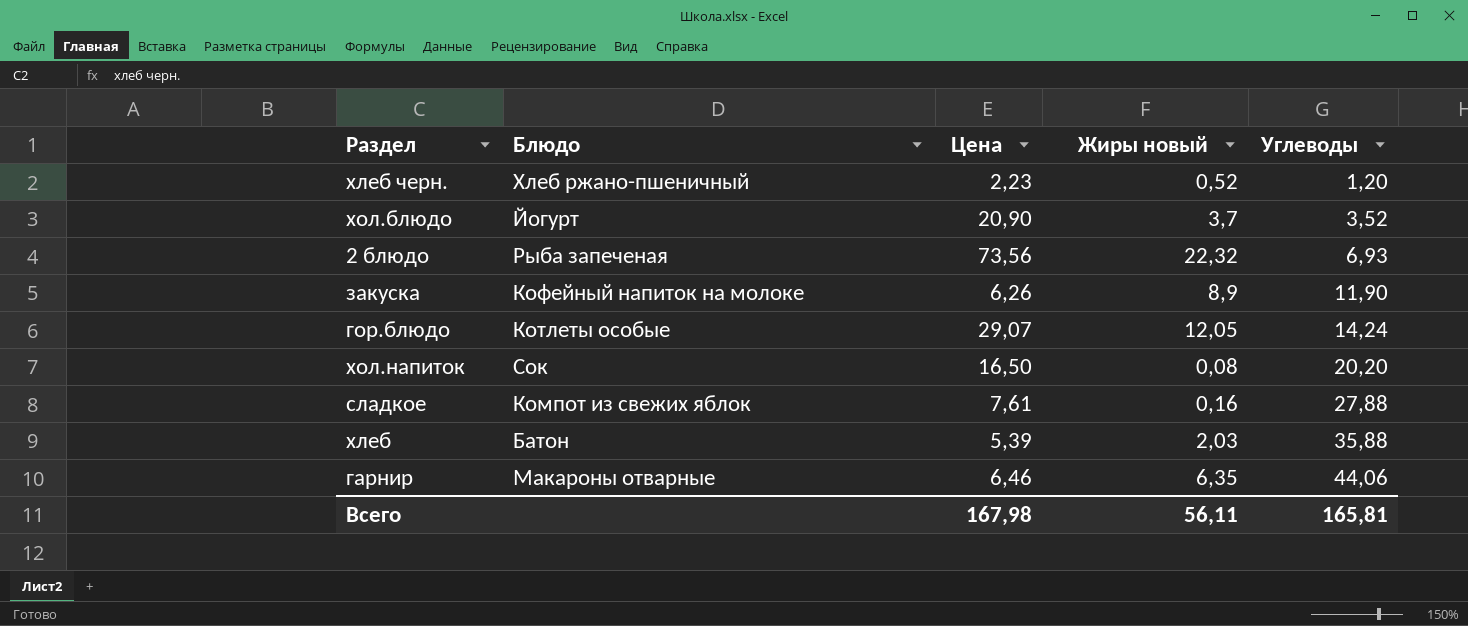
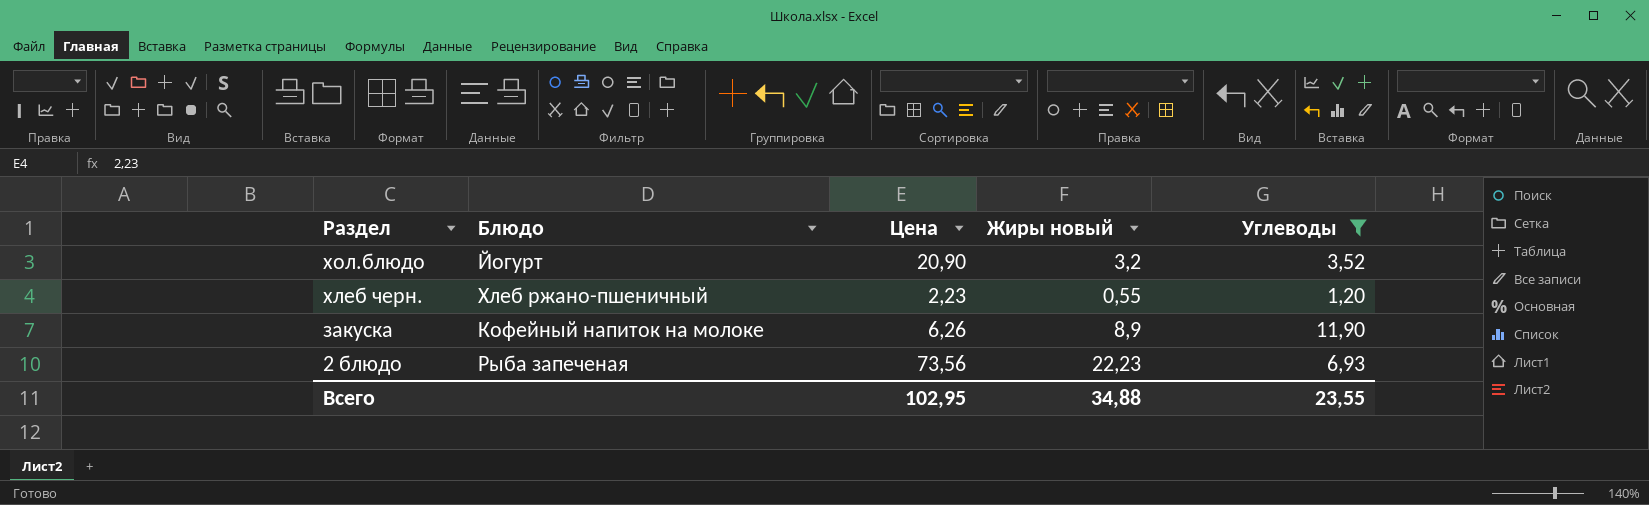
filter: none -> Углеводы <= 11,90
row order: Углеводы ascending -> Раздел descending
хол.блюдо | Жиры новый: 3,7 -> 3,2
хлеб черн. | Жиры новый: 0,52 -> 0,55
2 блюдо | Жиры новый: 22,32 -> 22,23
Всего | Цена: 167,98 -> 102,95
Всего | Жиры новый: 56,11 -> 34,88
Всего | Углеводы: 165,81 -> 23,55

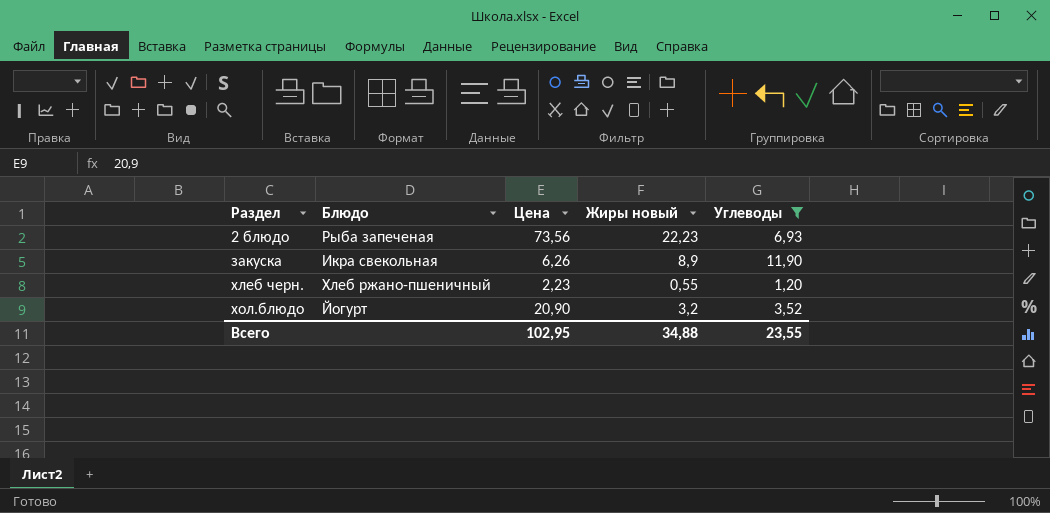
row order: Раздел descending -> Раздел ascending
закуска | Блюдо: Кофейный напиток на молоке -> Икра свекольная

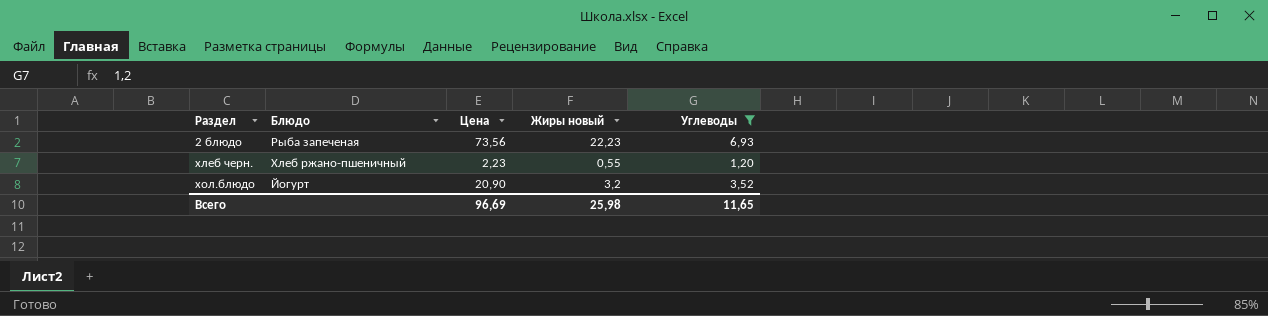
row закуска: Икра свекольная | 6,26 | 8,9 | 11,90 -> none
Всего | Цена: 102,95 -> 96,69
Всего | Жиры новый: 34,88 -> 25,98
Всего | Углеводы: 23,55 -> 11,65

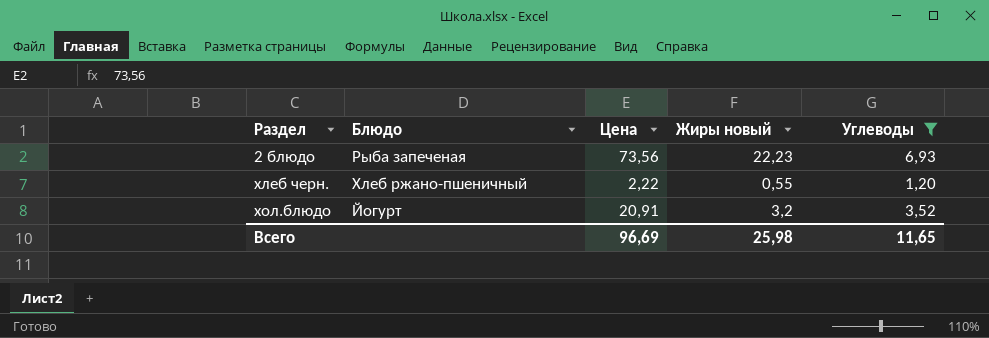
хлеб черн. | Цена: 2,23 -> 2,22
хол.блюдо | Цена: 20,90 -> 20,91

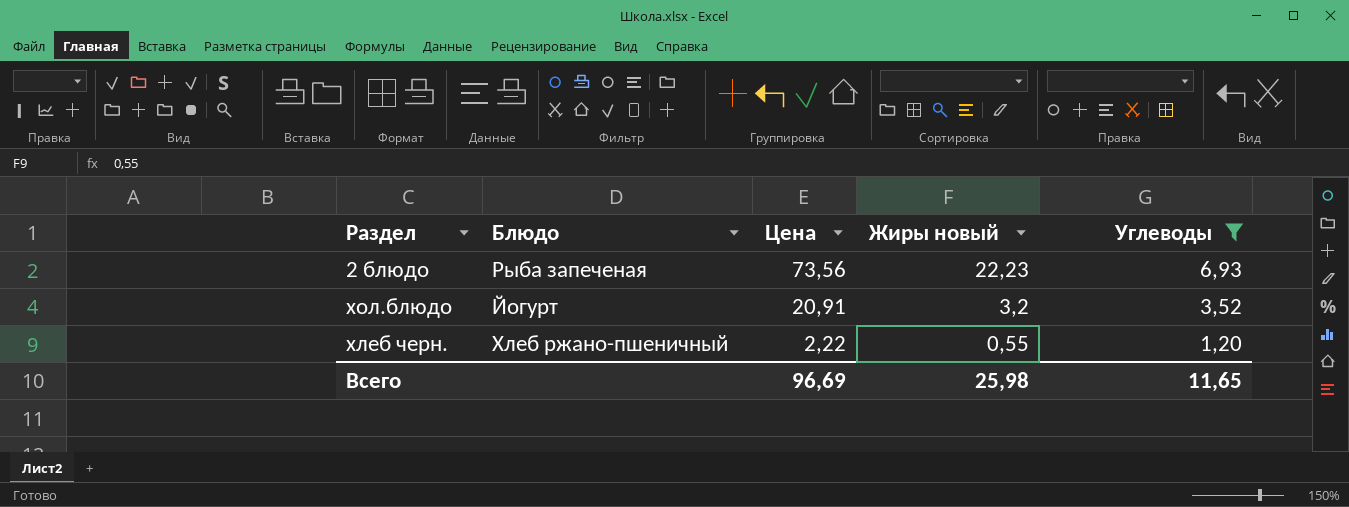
row order: Раздел ascending -> Цена descending

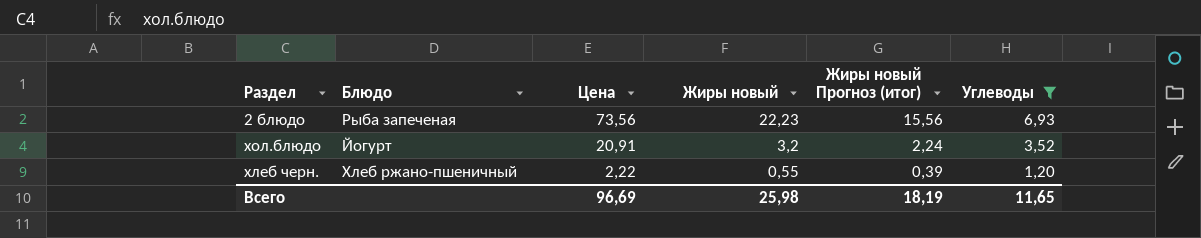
column Жиры новый Прогноз (итог) | formula: none -> [Жиры новый] * 0,7

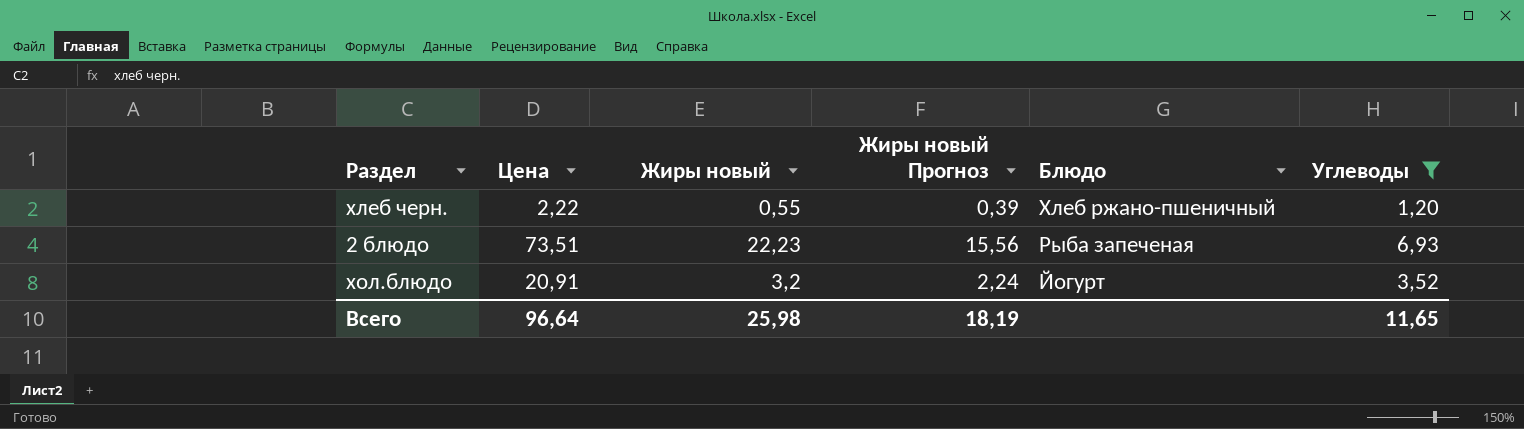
row order: Цена descending -> Блюдо descending
column name: Жиры новый Прогноз (итог) -> Жиры новый Прогноз
column Блюдо | position: 2 -> 5
2 блюдо | Цена: 73,56 -> 73,51
Всего | Цена: 96,69 -> 96,64

